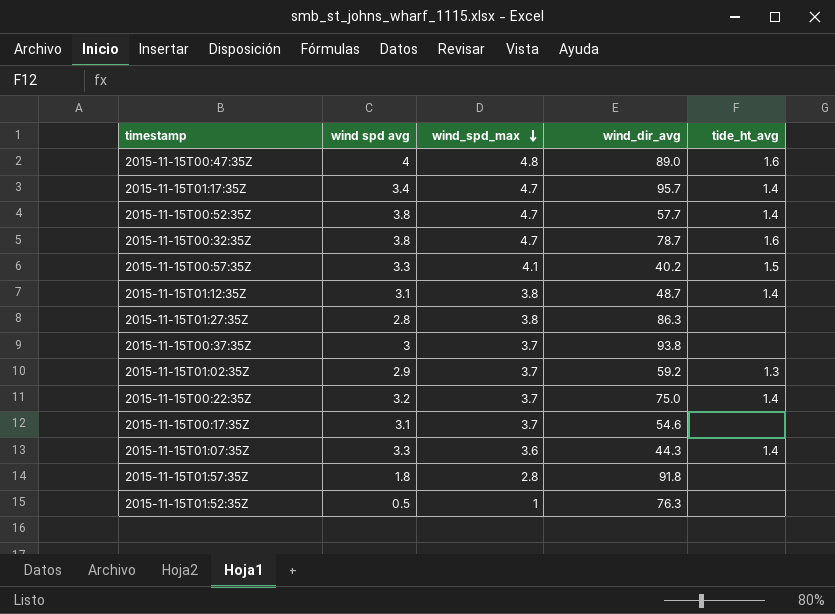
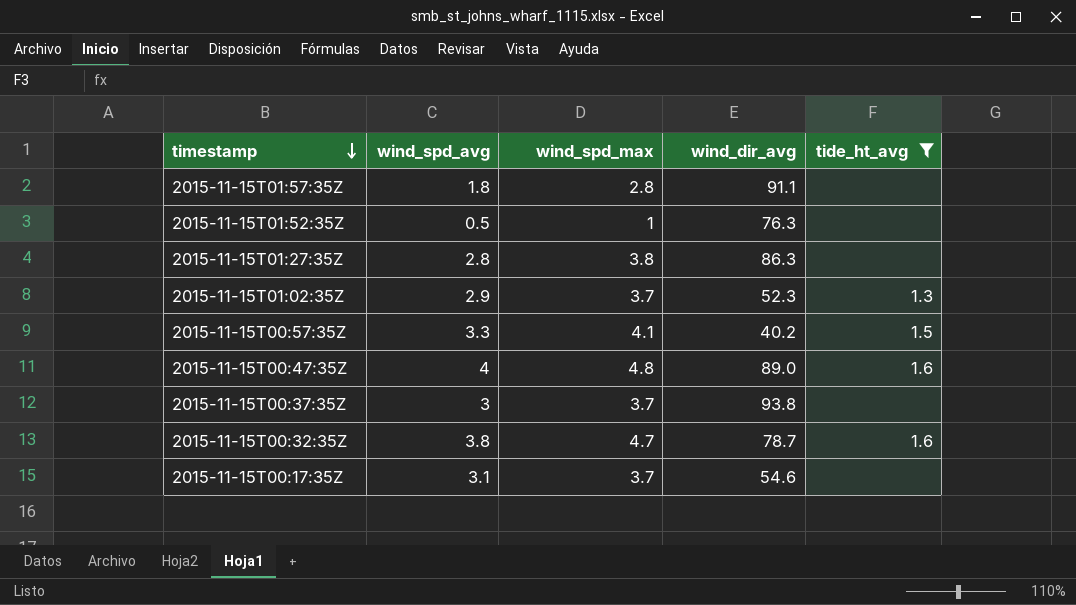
filter: none -> tide_ht_avg != 1.4
row order: wind_spd_max descending -> timestamp descending
column name: wind spd avg -> wind_spd_avg
2015-11-15T01:57:35Z | wind_dir_avg: 91.8 -> 91.1
2015-11-15T01:02:35Z | wind_dir_avg: 59.2 -> 52.3

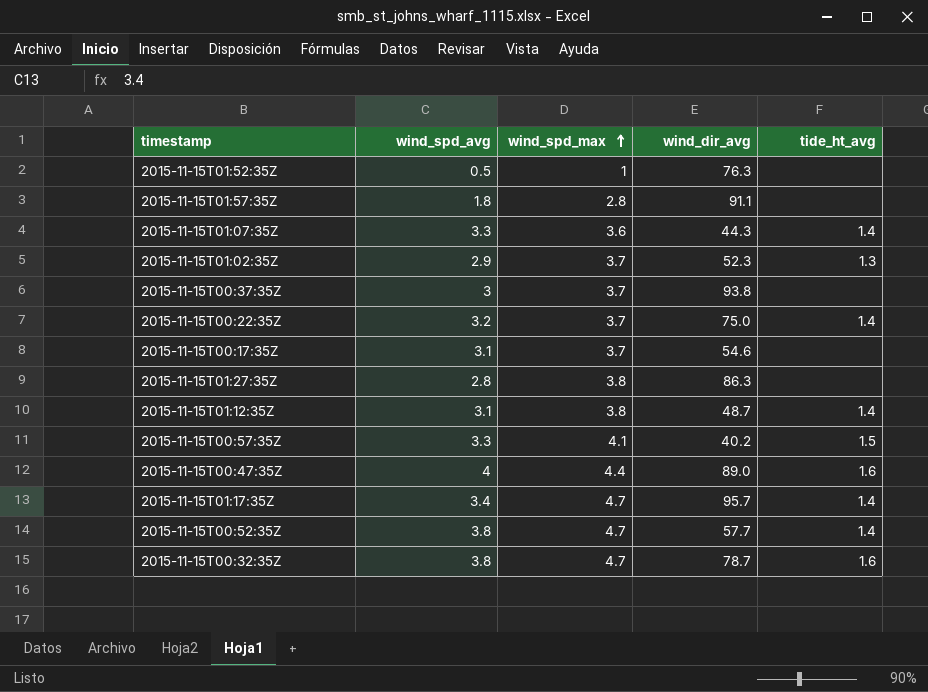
filter: tide_ht_avg != 1.4 -> none
row order: timestamp descending -> wind_spd_max ascending
2015-11-15T00:47:35Z | wind_spd_max: 4.8 -> 4.4

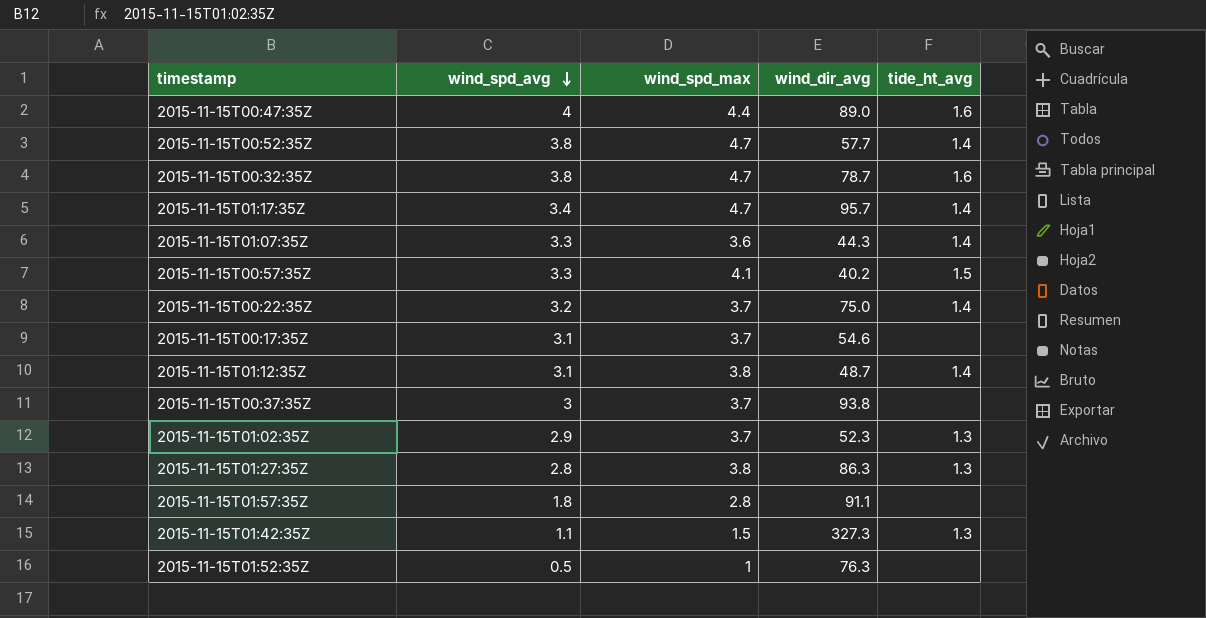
row order: wind_spd_max ascending -> wind_spd_avg descending
2015-11-15T01:27:35Z | tide_ht_avg: none -> 1.3
row 2015-11-15T01:42:35Z: none -> 1.1 | 1.5 | 327.3 | 1.3

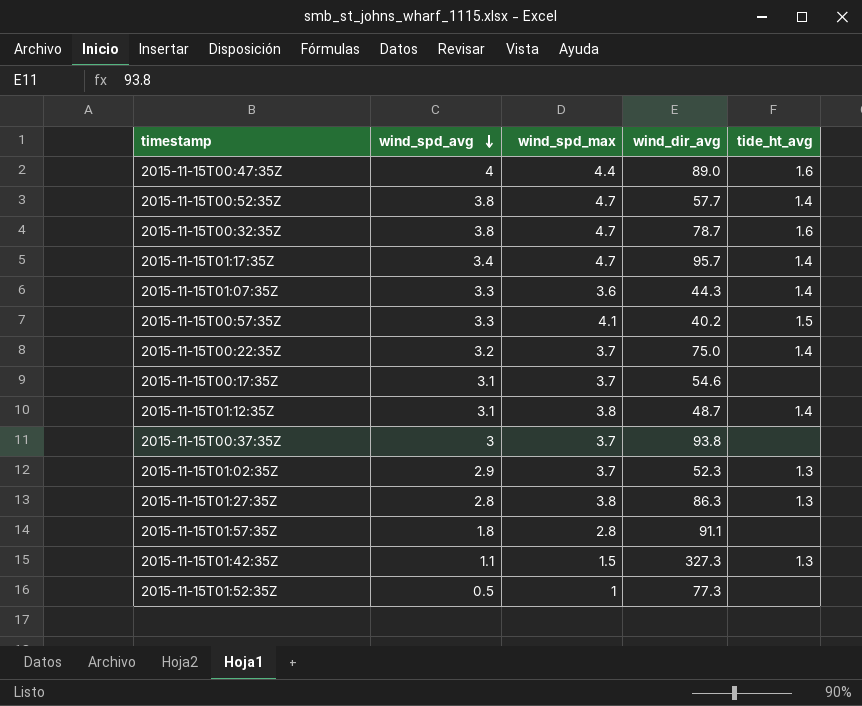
2015-11-15T01:52:35Z | wind_dir_avg: 76.3 -> 77.3

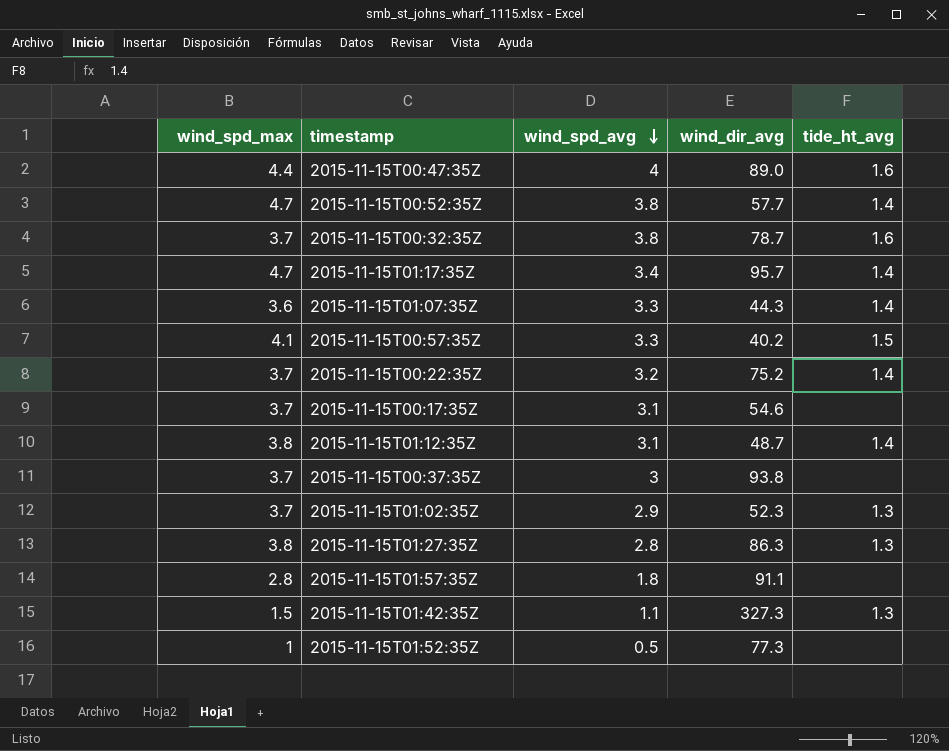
column wind_spd_max | position: 3 -> 1
2015-11-15T00:32:35Z | wind_spd_max: 4.7 -> 3.7
2015-11-15T00:22:35Z | wind_dir_avg: 75.0 -> 75.2

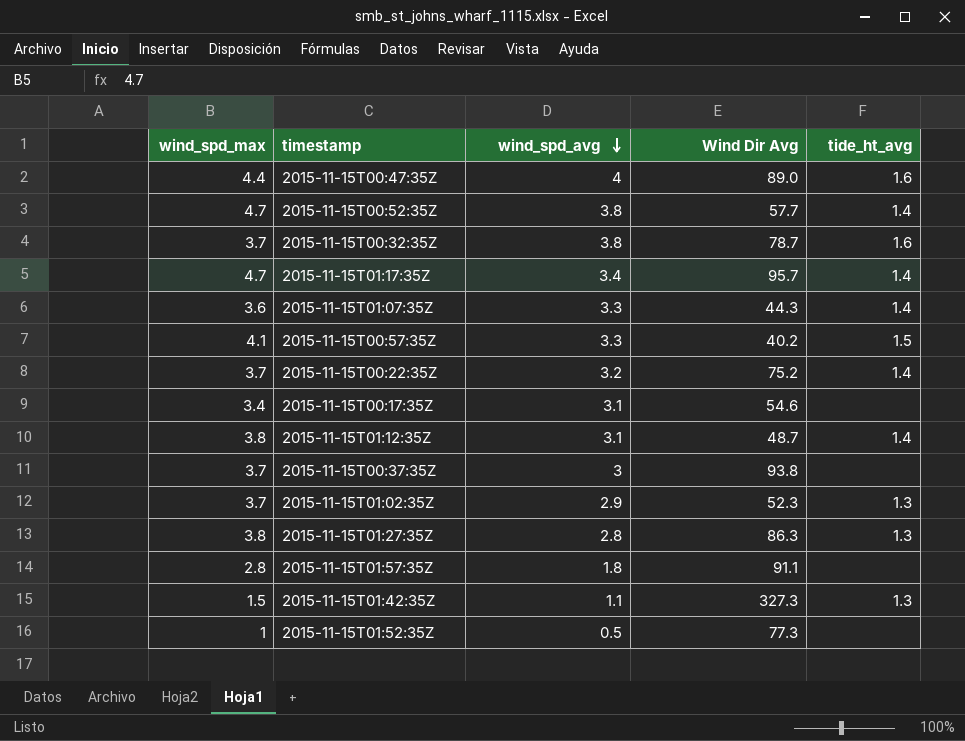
column name: wind_dir_avg -> Wind Dir Avg
2015-11-15T00:17:35Z | wind_spd_max: 3.7 -> 3.4

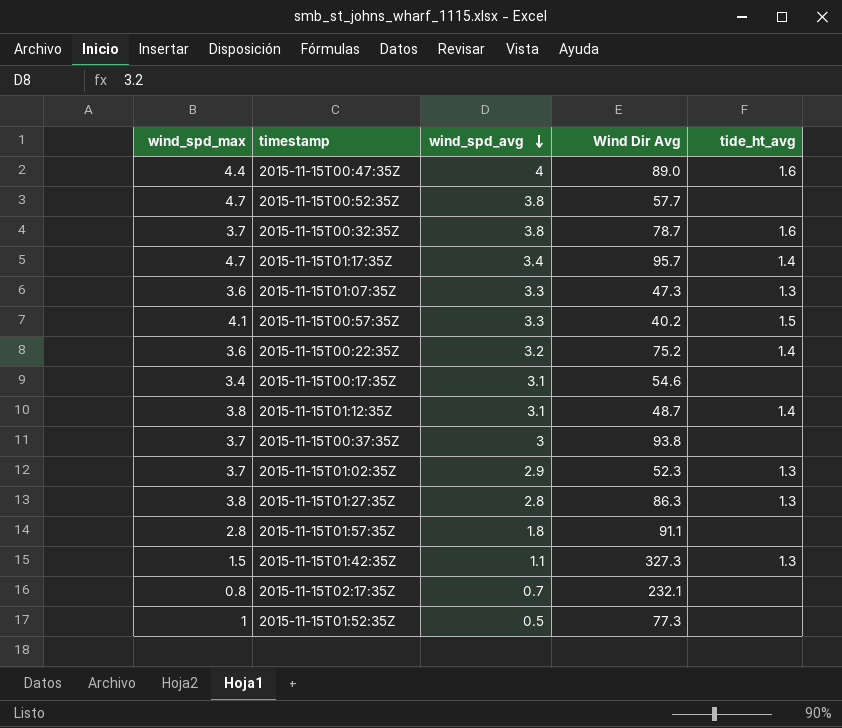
2015-11-15T00:52:35Z | tide_ht_avg: 1.4 -> none
2015-11-15T01:07:35Z | Wind Dir Avg: 44.3 -> 47.3
2015-11-15T01:07:35Z | tide_ht_avg: 1.4 -> 1.3
2015-11-15T00:22:35Z | wind_spd_max: 3.7 -> 3.6
row 2015-11-15T02:17:35Z: none -> 0.8 | 0.7 | 232.1 | none

